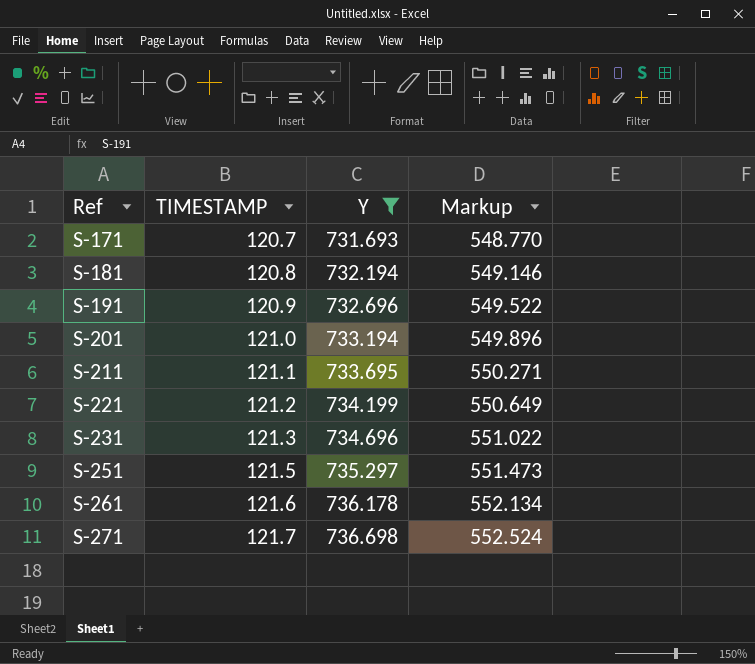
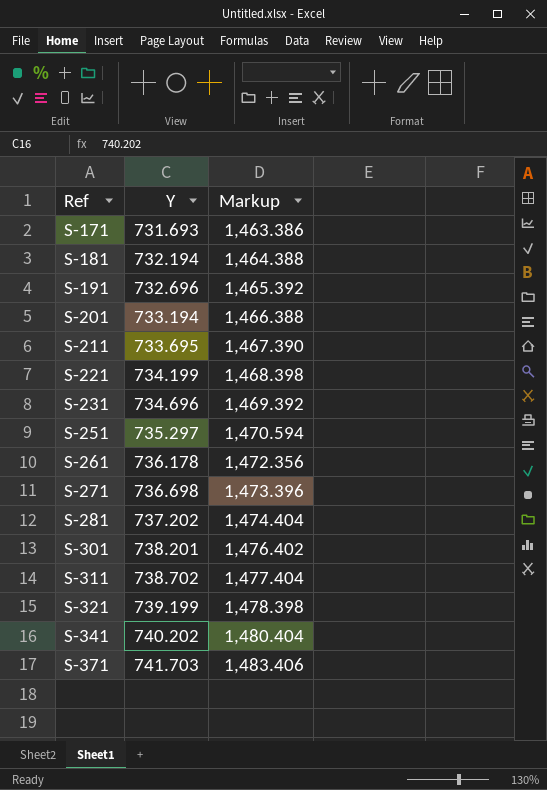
filter: Y <= 736.698 -> none
column TIMESTAMP | position: 2 -> none
column Markup | formula: [Y] * 0.75 -> [Y] * 2

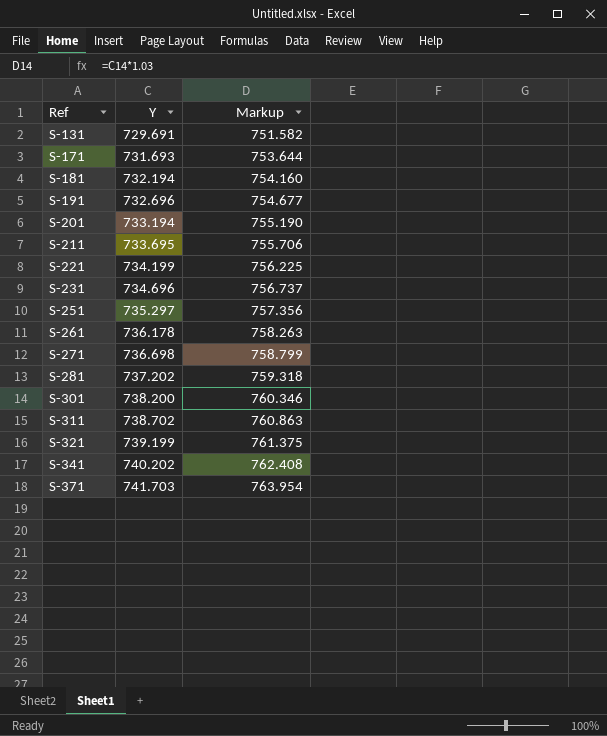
column Markup | formula: [Y] * 2 -> [Y] * 1.03
row S-131: none -> 729.691 | 751.582
S-301 | Y: 738.201 -> 738.200

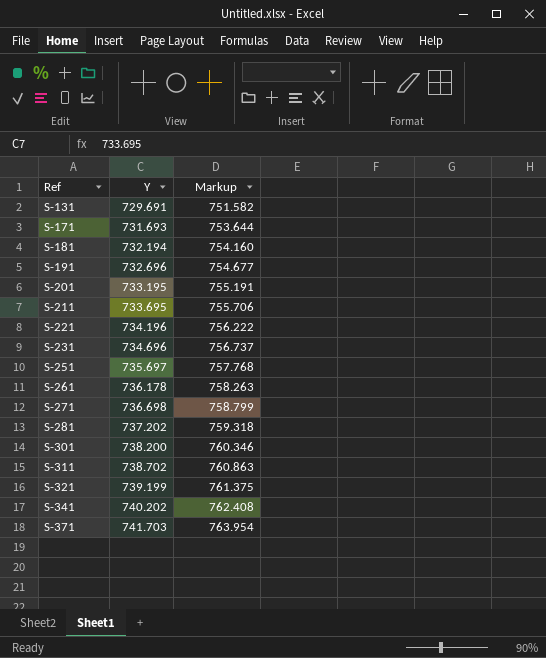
S-201 | Y: 733.194 -> 733.195
S-201 | Markup: 755.190 -> 755.191
S-221 | Y: 734.199 -> 734.196
S-221 | Markup: 756.225 -> 756.222
S-251 | Y: 735.297 -> 735.697
S-251 | Markup: 757.356 -> 757.768

